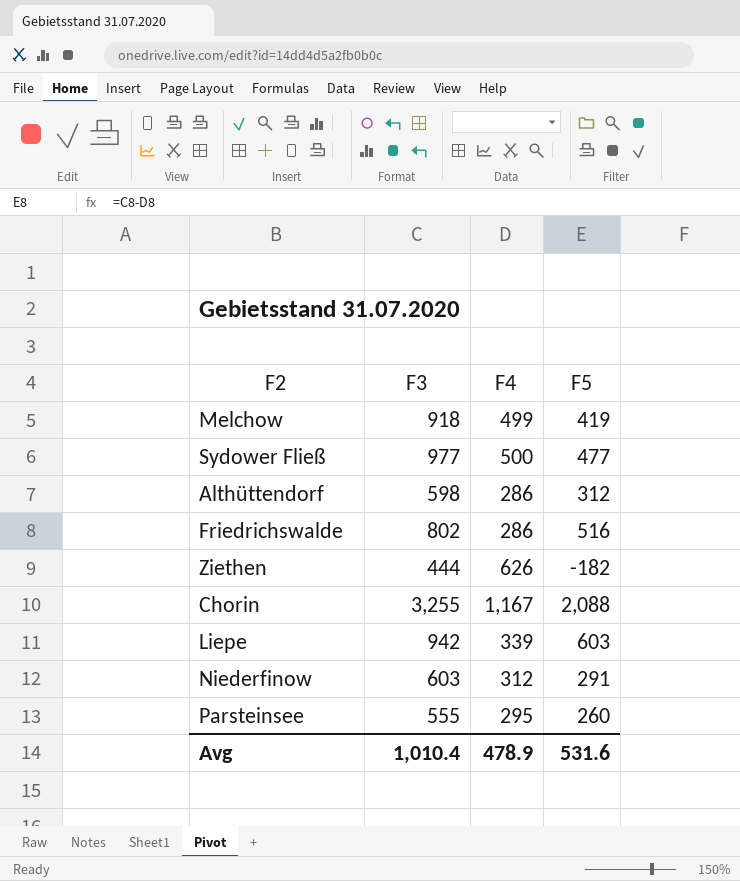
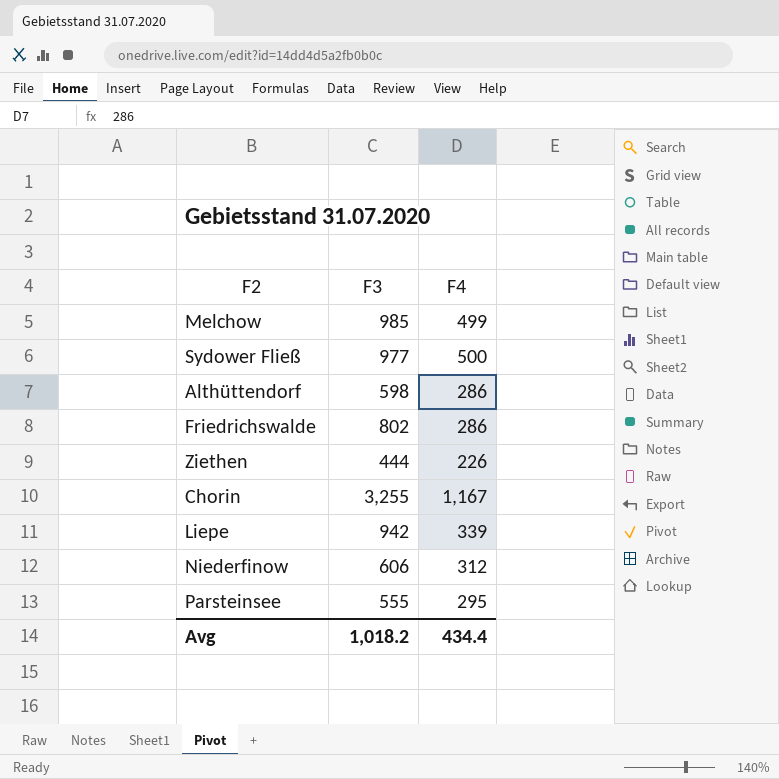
column F5 | formula: [F3] - [F4] -> none
Melchow | F3: 918 -> 985
Ziethen | F4: 626 -> 226
Niederfinow | F3: 603 -> 606
Avg | F3: 1,010.4 -> 1,018.2
Avg | F4: 478.9 -> 434.4

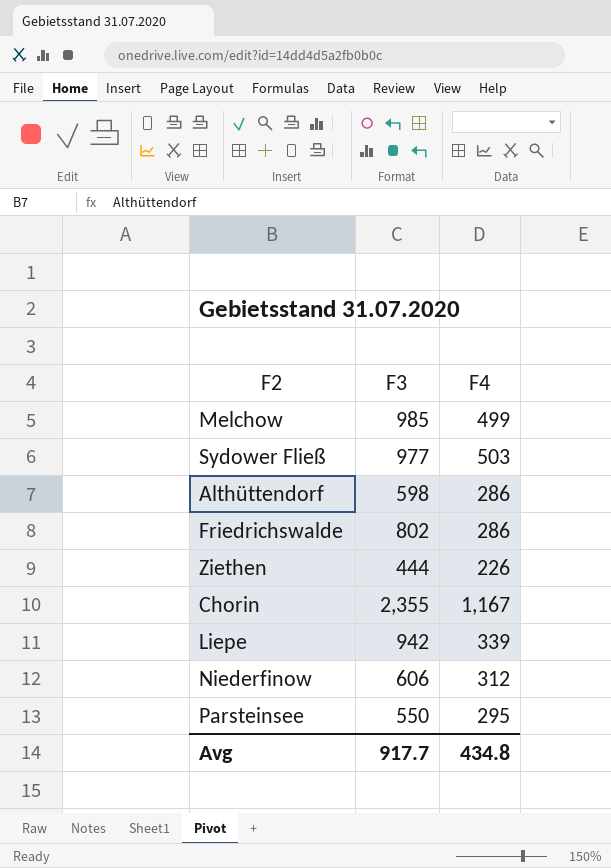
Sydower Fließ | F4: 500 -> 503
Chorin | F3: 3,255 -> 2,355
Parsteinsee | F3: 555 -> 550
Avg | F3: 1,018.2 -> 917.7
Avg | F4: 434.4 -> 434.8

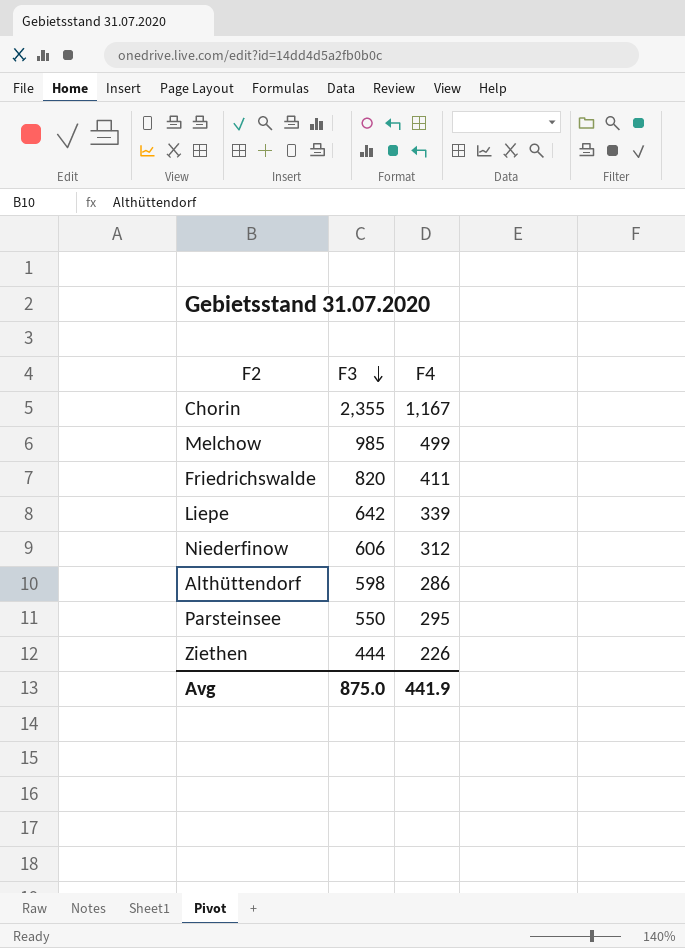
row order: none -> F3 descending
row Sydower Fließ: 977 | 503 -> none
Friedrichswalde | F3: 802 -> 820
Friedrichswalde | F4: 286 -> 411
Liepe | F3: 942 -> 642
Avg | F3: 917.7 -> 875.0
Avg | F4: 434.8 -> 441.9

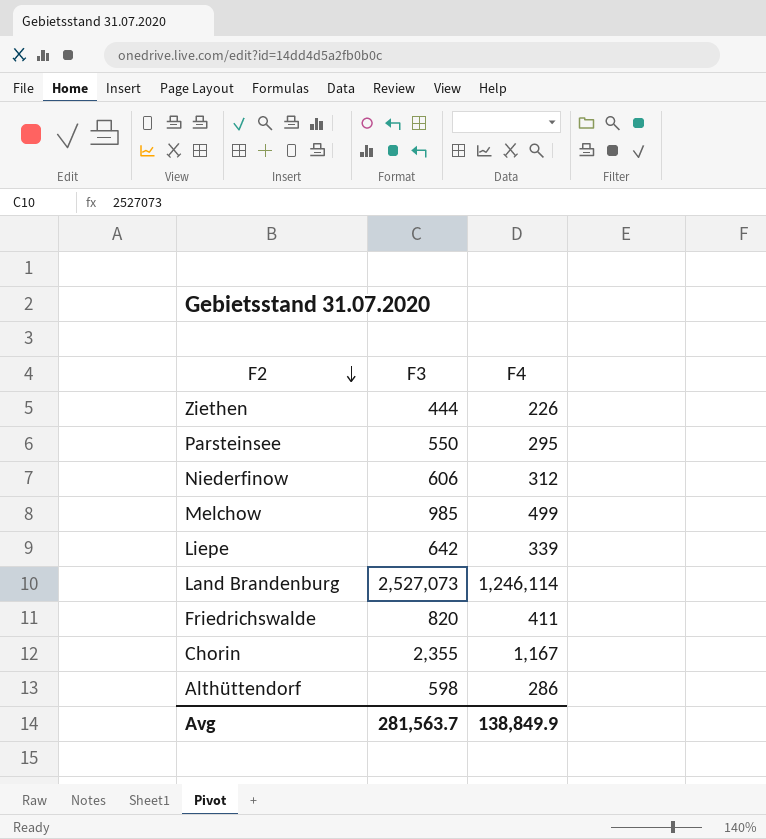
row order: F3 descending -> F2 descending
row Land Brandenburg: none -> 2,527,073 | 1,246,114
Avg | F3: 875.0 -> 281,563.7
Avg | F4: 441.9 -> 138,849.9

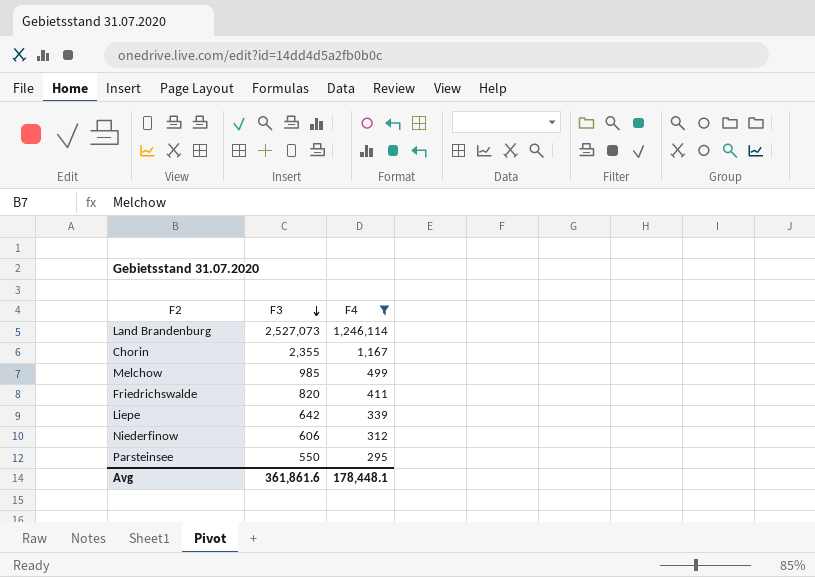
filter: none -> F4 >= 295
row order: F2 descending -> F3 descending
Avg | F3: 281,563.7 -> 361,861.6
Avg | F4: 138,849.9 -> 178,448.1

